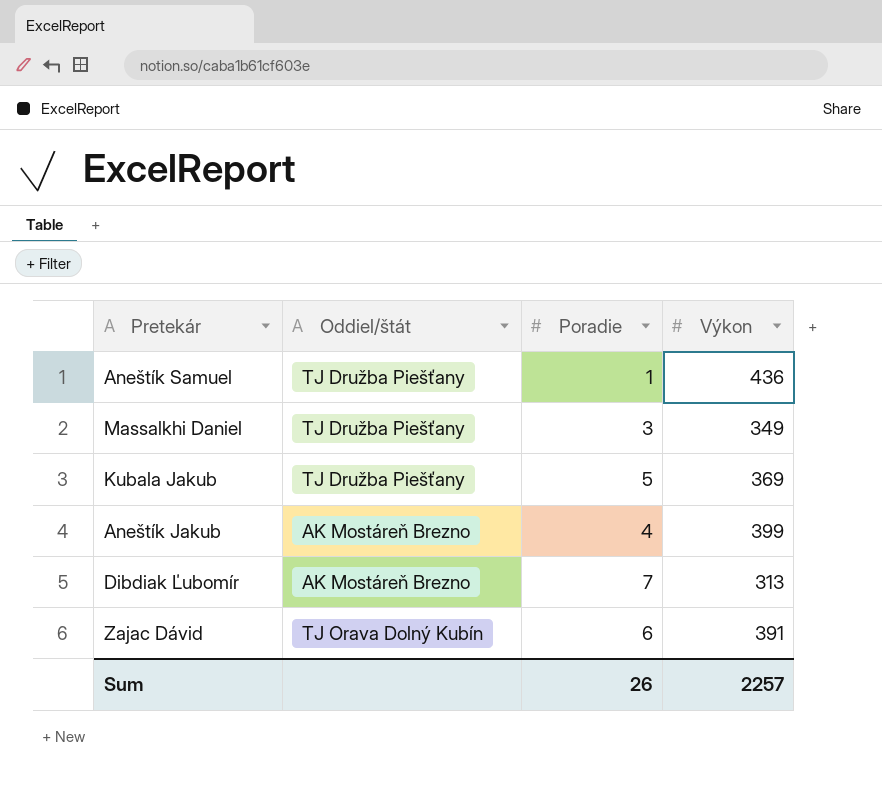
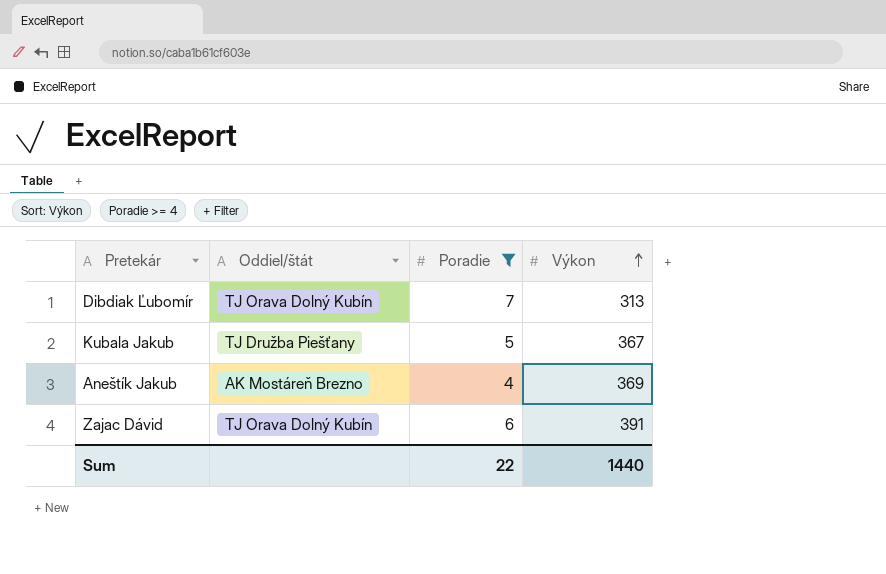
filter: none -> Poradie >= 4
row order: none -> Výkon ascending
Dibdiak Ľubomír | Oddiel/štát: AK Mostáreň Brezno -> TJ Orava Dolný Kubín
Kubala Jakub | Výkon: 369 -> 367
Aneštík Jakub | Výkon: 399 -> 369
Sum | Poradie: 26 -> 22
Sum | Výkon: 2257 -> 1440

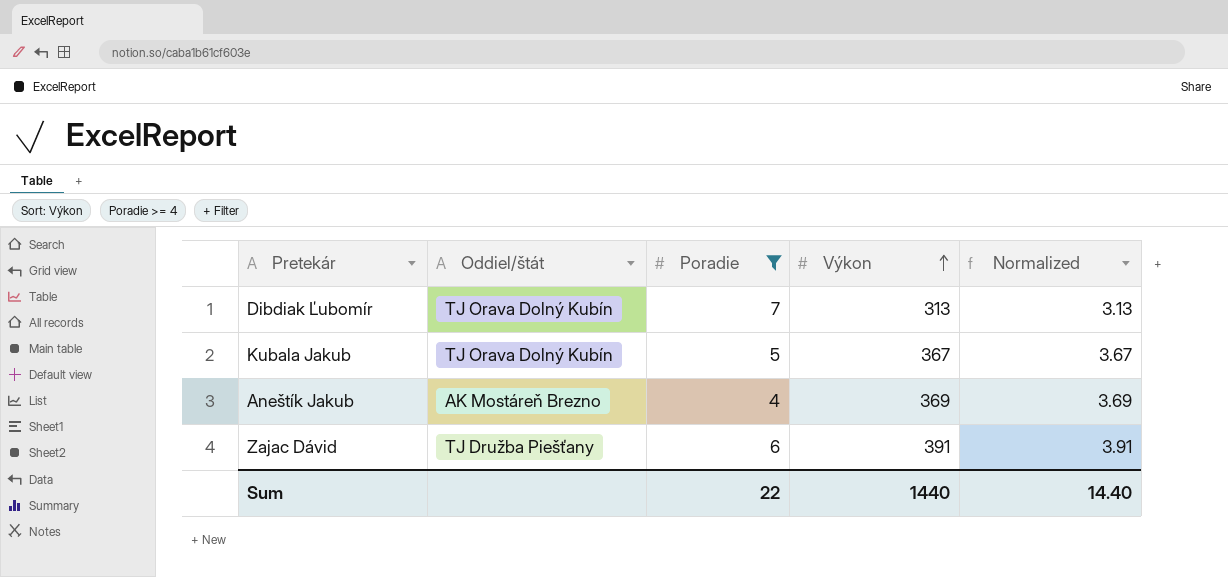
column Normalized | formula: none -> [Výkon] * 0.01
Kubala Jakub | Oddiel/štát: TJ Družba Piešťany -> TJ Orava Dolný Kubín
Zajac Dávid | Oddiel/štát: TJ Orava Dolný Kubín -> TJ Družba Piešťany

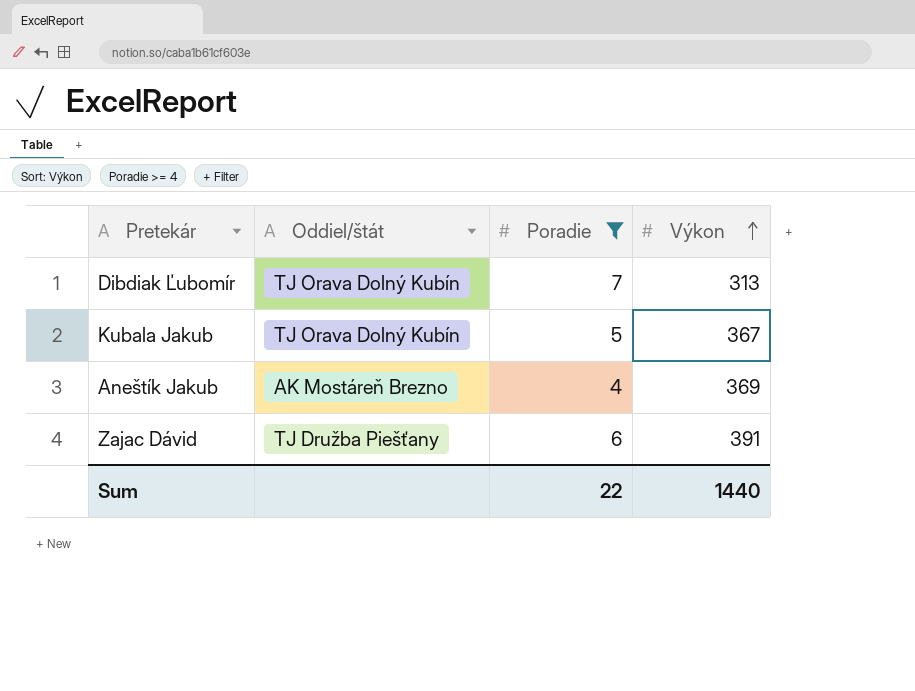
column Normalized | formula: [Výkon] * 0.01 -> none

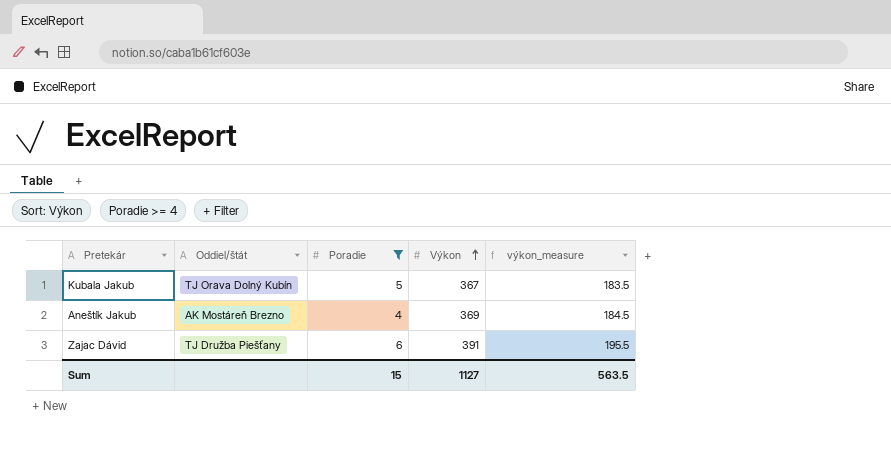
column výkon_measure | formula: none -> [Výkon] * 0.5
row Dibdiak Ľubomír: TJ Orava Dolný Kubín | 7 | 313 -> none
Sum | Poradie: 22 -> 15
Sum | Výkon: 1440 -> 1127

